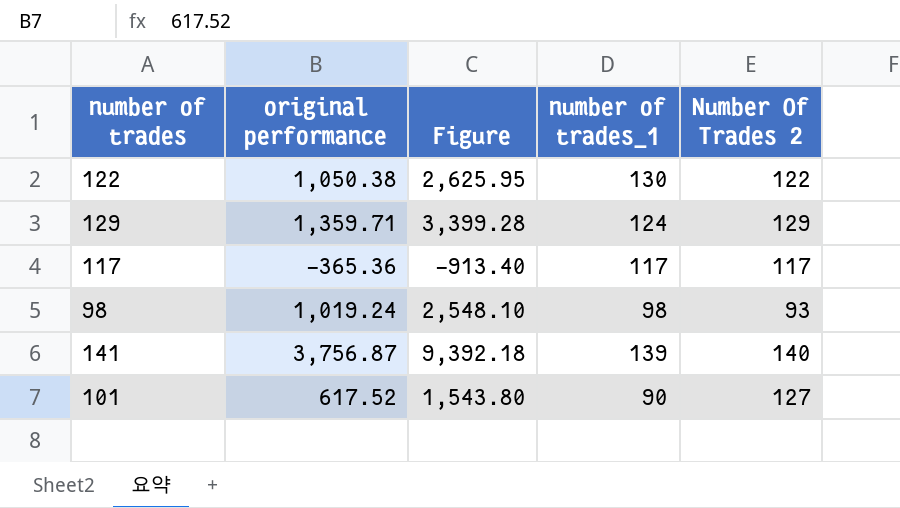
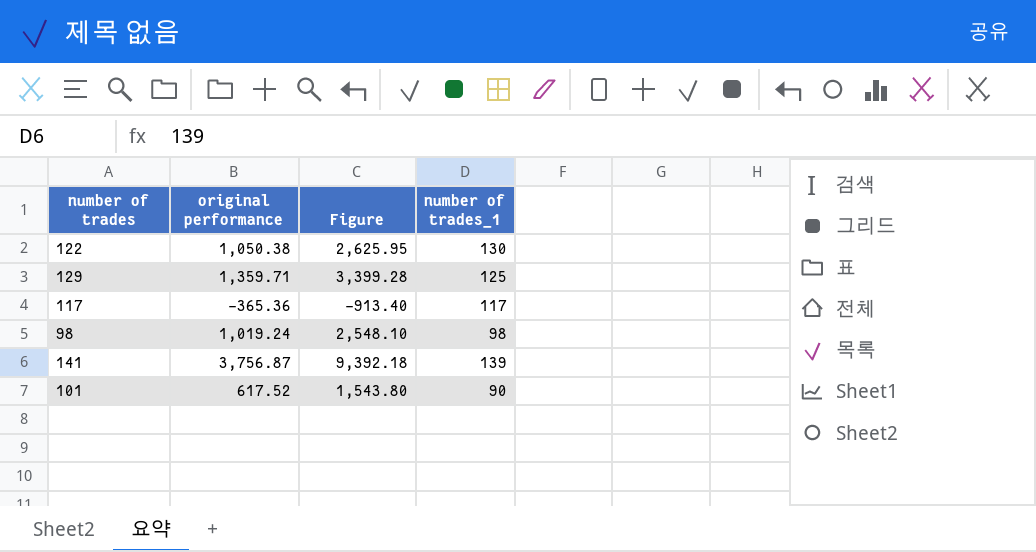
column Number Of Trades 2 | position: 5 -> none
129 | number of trades_1: 124 -> 125

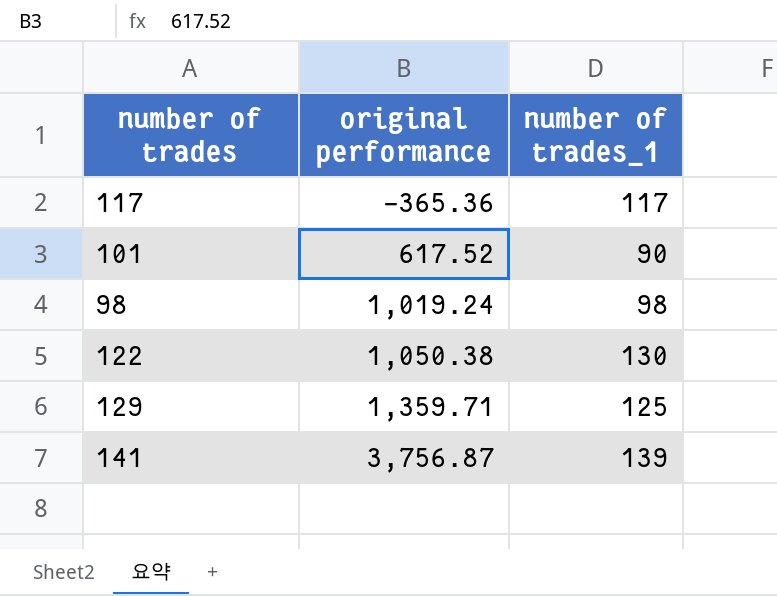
row order: none -> original performance ascending
column Figure | formula: [original performance] * 2.5 -> none

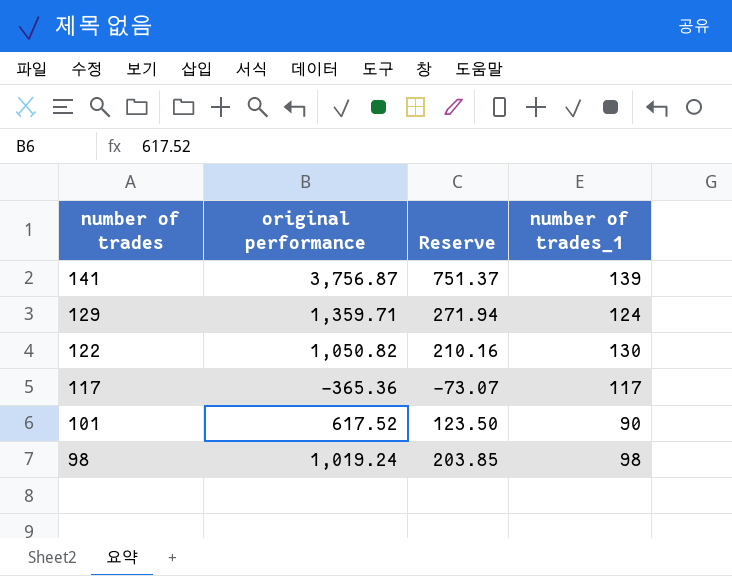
row order: original performance ascending -> number of trades descending
column Reserve | formula: none -> [original performance] * 0.2
129 | number of trades_1: 125 -> 124
122 | original performance: 1,050.38 -> 1,050.82

